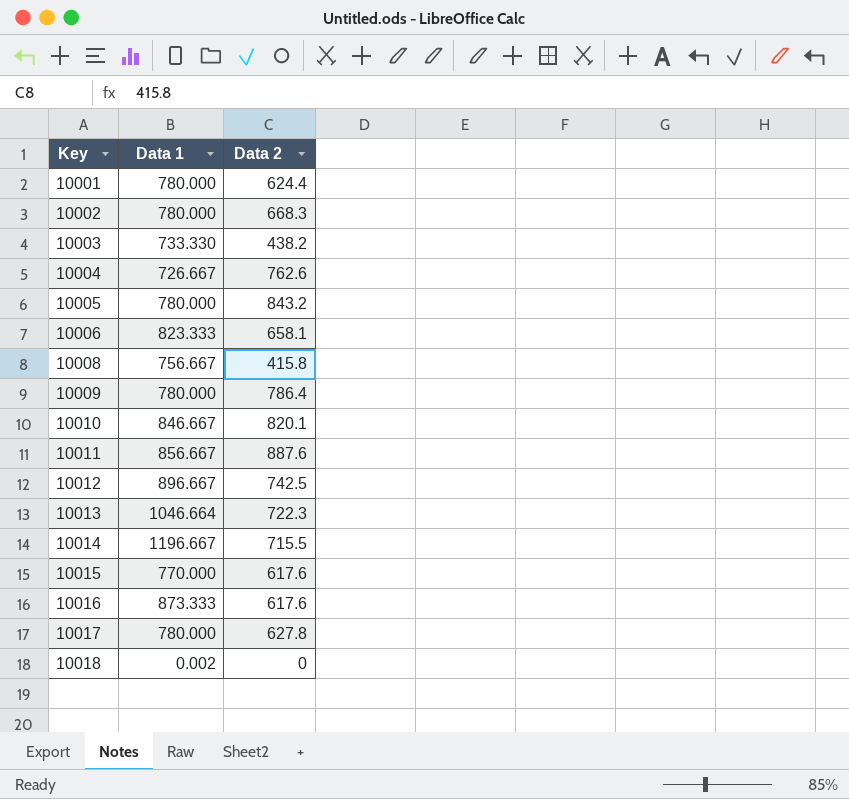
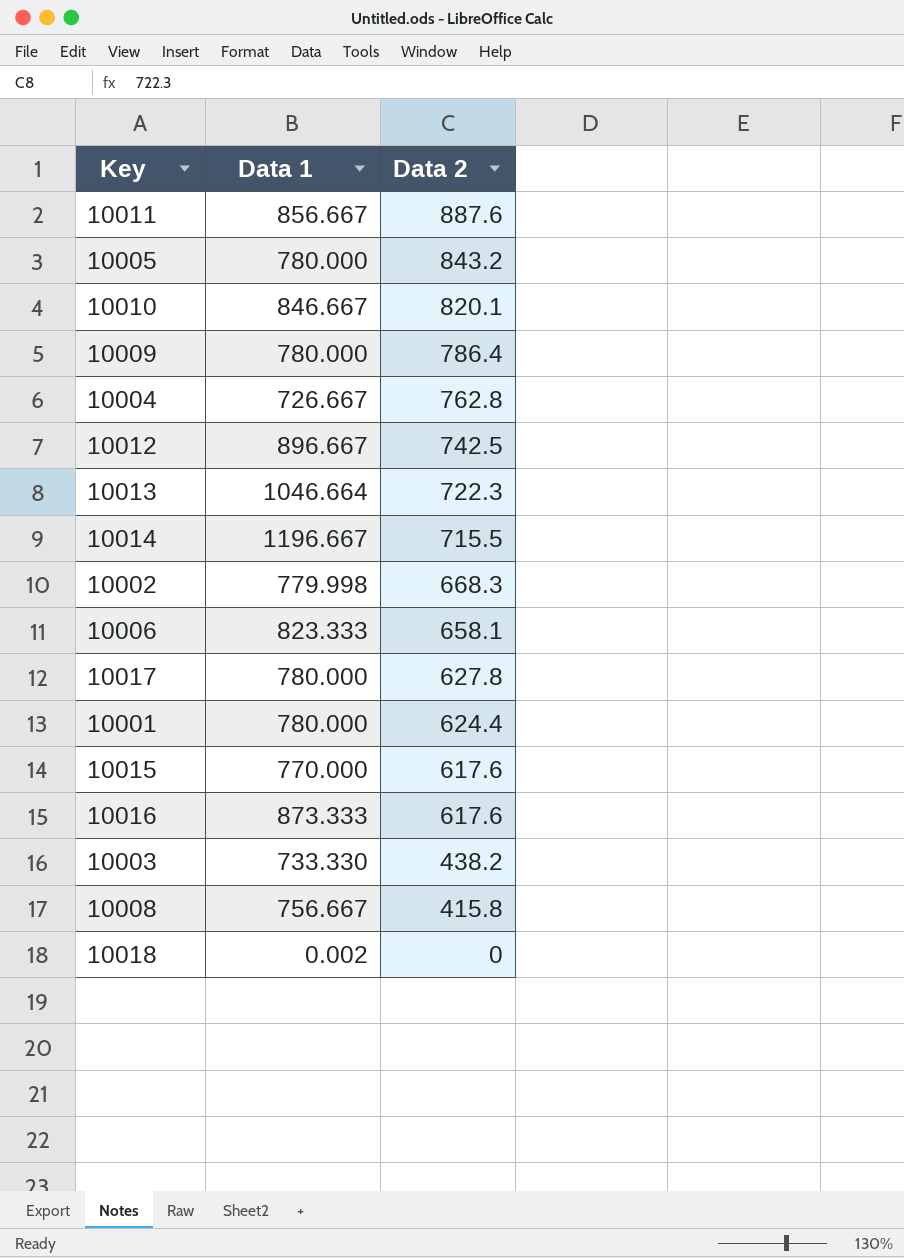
row order: Key ascending -> Data 2 descending
10004 | Data 2: 762.6 -> 762.8
10002 | Data 1: 780.000 -> 779.998

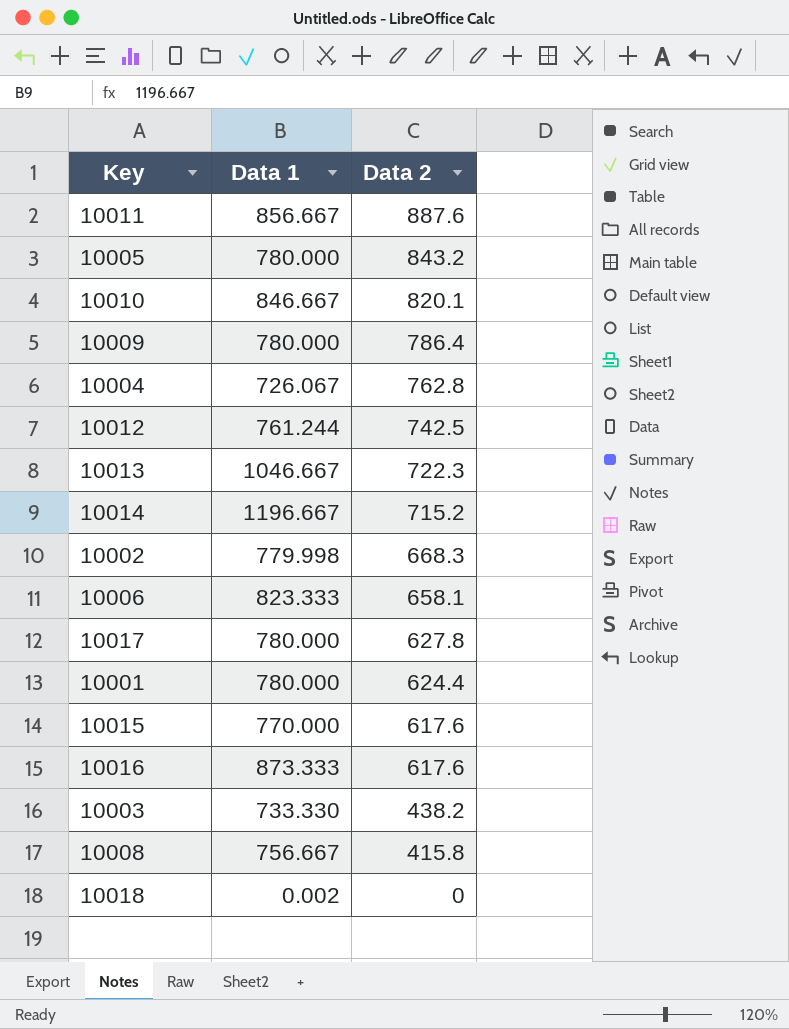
10004 | Data 1: 726.667 -> 726.067
10012 | Data 1: 896.667 -> 761.244
10013 | Data 1: 1046.664 -> 1046.667
10014 | Data 2: 715.5 -> 715.2

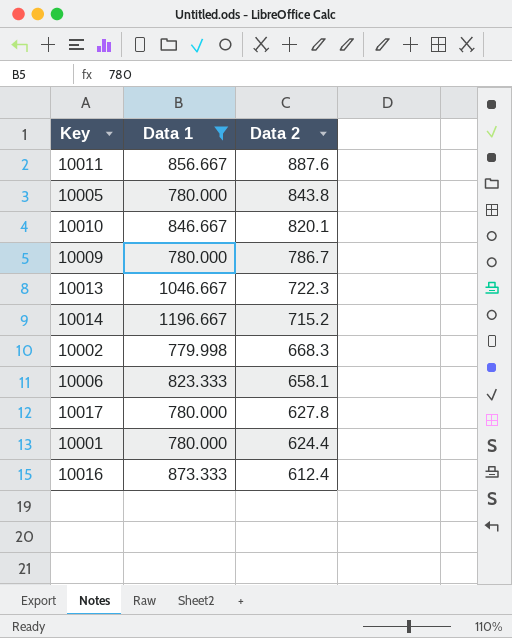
filter: none -> Data 1 >= 779.998
10005 | Data 2: 843.2 -> 843.8
10009 | Data 2: 786.4 -> 786.7
10016 | Data 2: 617.6 -> 612.4

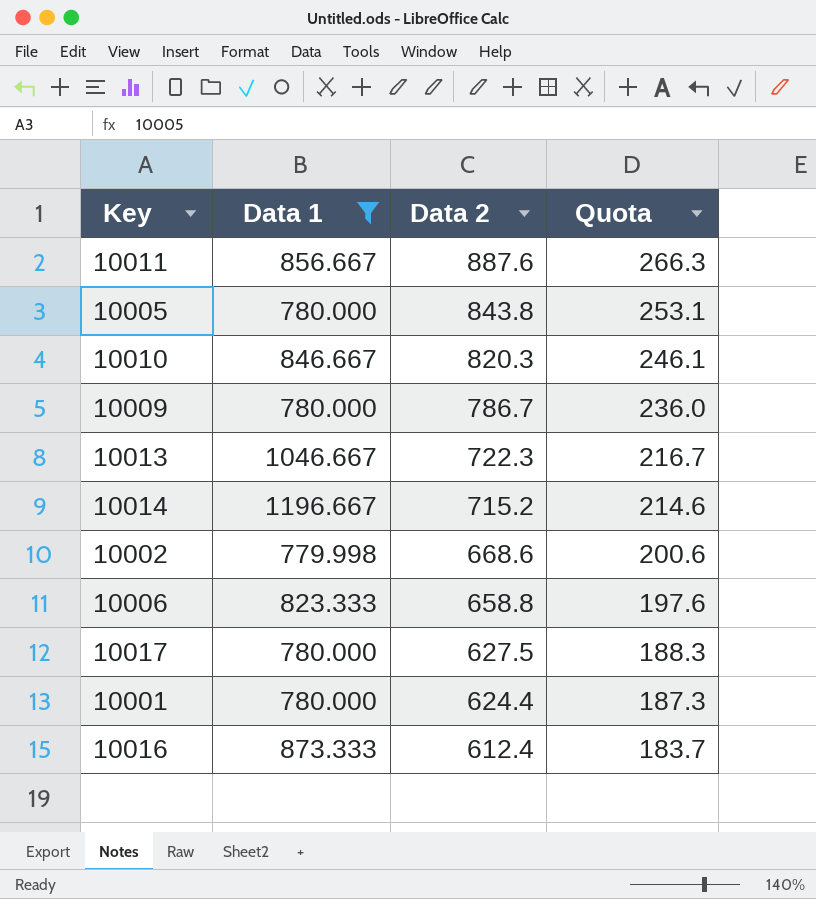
column Quota | formula: none -> [Data 2] * 0.3
10010 | Data 2: 820.1 -> 820.3
10002 | Data 2: 668.3 -> 668.6
10006 | Data 2: 658.1 -> 658.8
10017 | Data 2: 627.8 -> 627.5

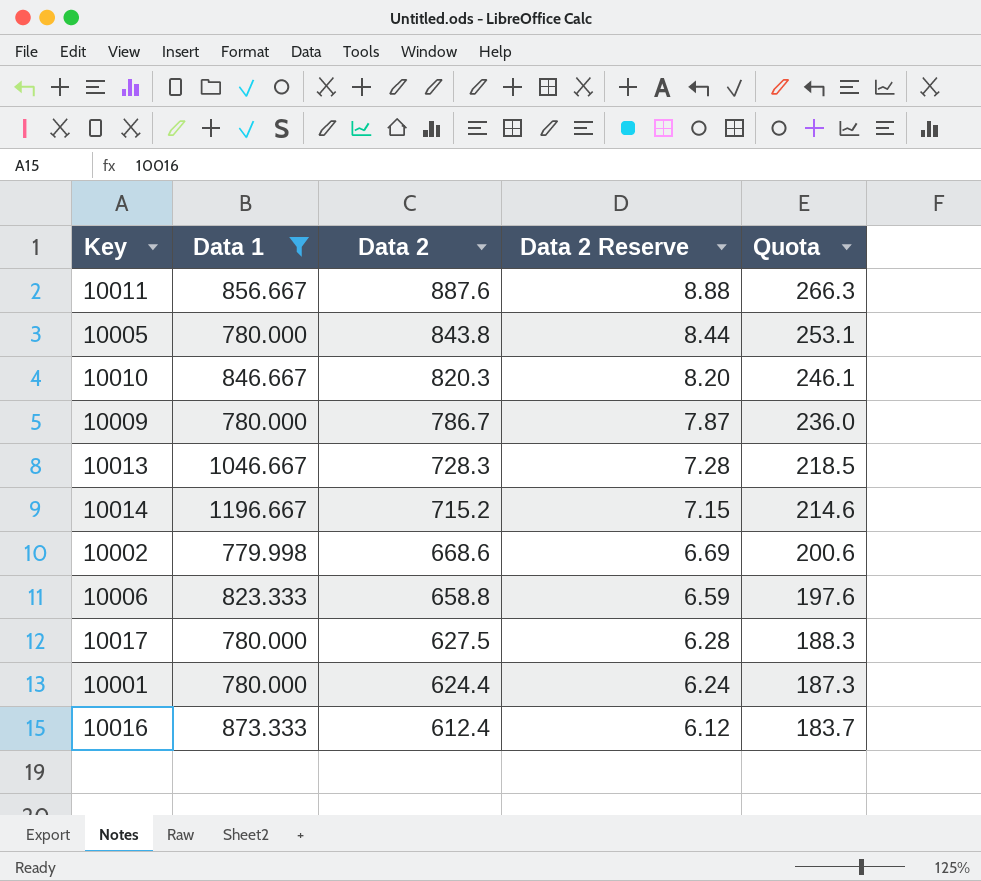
column Data 2 Reserve | formula: none -> [Data 2] * 0.01
10013 | Data 2: 722.3 -> 728.3
10013 | Quota: 216.7 -> 218.5

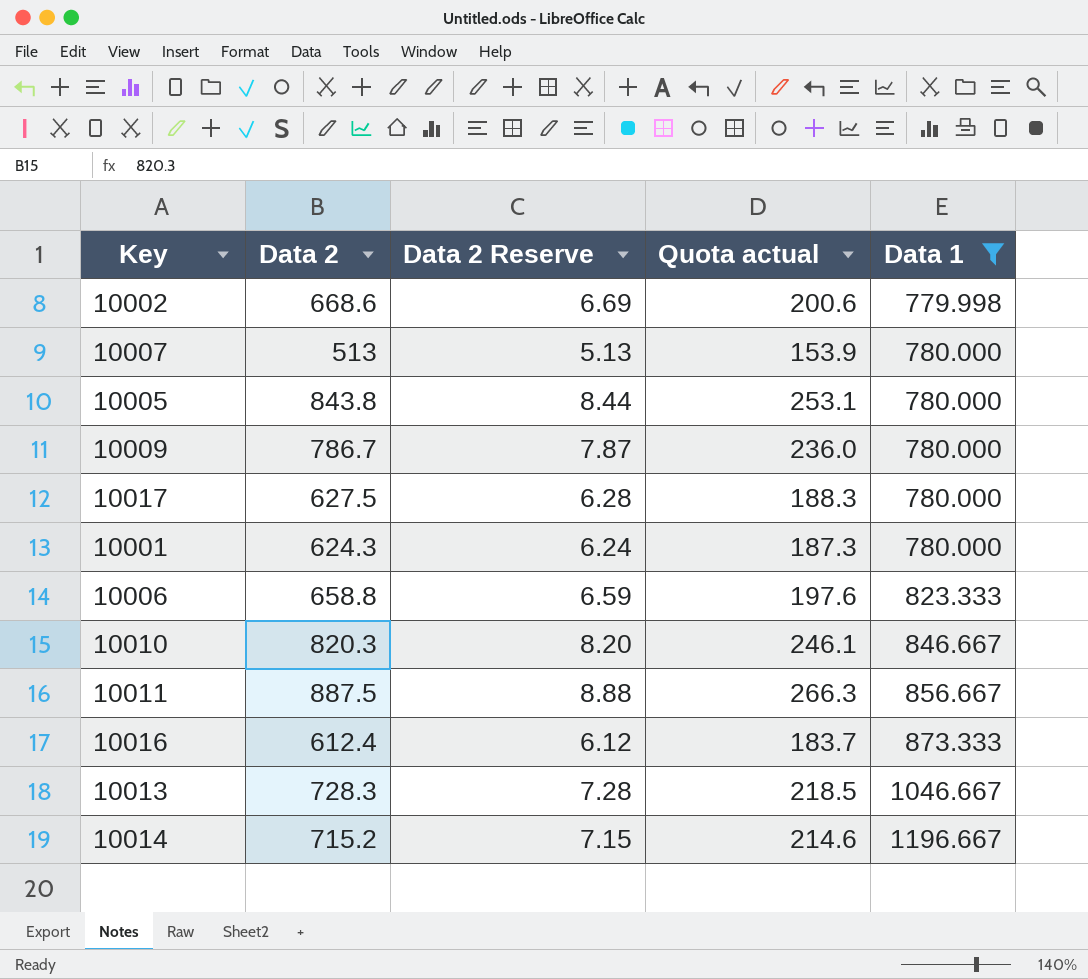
row order: Data 2 descending -> Data 1 ascending
column name: Quota -> Quota actual
column Data 1 | position: 2 -> 5
row 10007: none -> 513 | 5.13 | 153.9 | 780.000
10001 | Data 2: 624.4 -> 624.3
10011 | Data 2: 887.6 -> 887.5

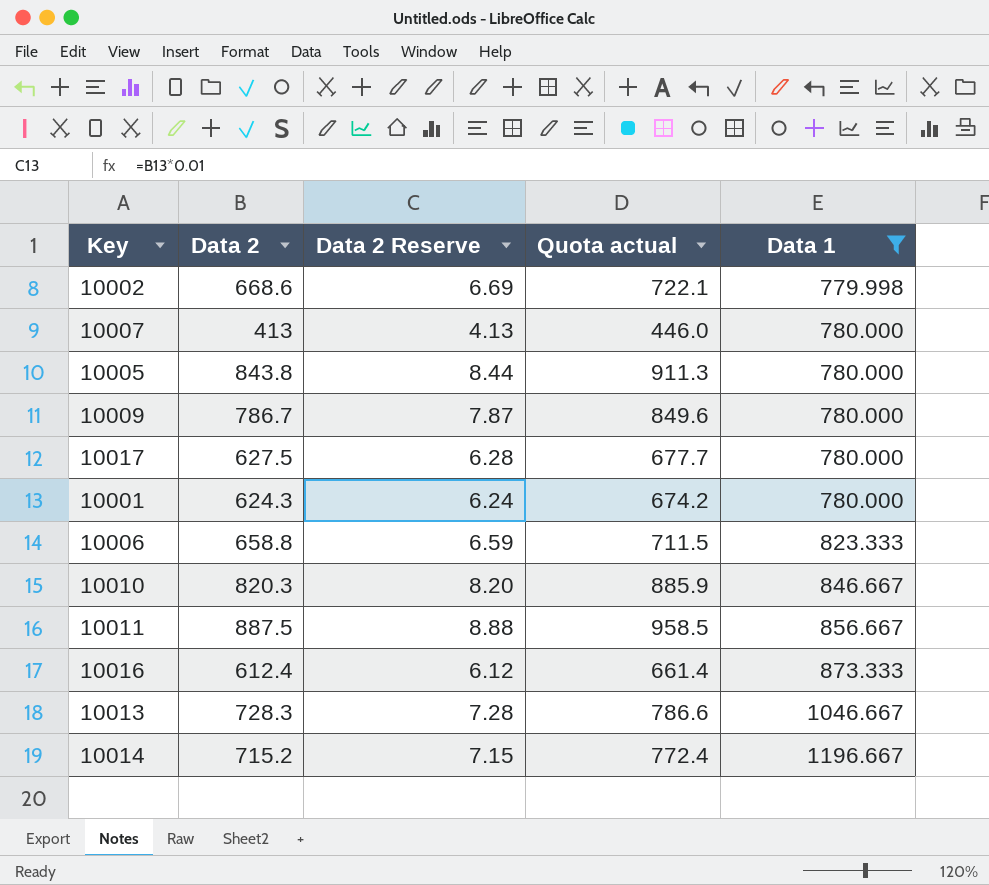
column Quota actual | formula: [Data 2] * 0.3 -> [Data 2] * 1.08
10007 | Data 2: 513 -> 413
10007 | Data 2 Reserve: 5.13 -> 4.13

